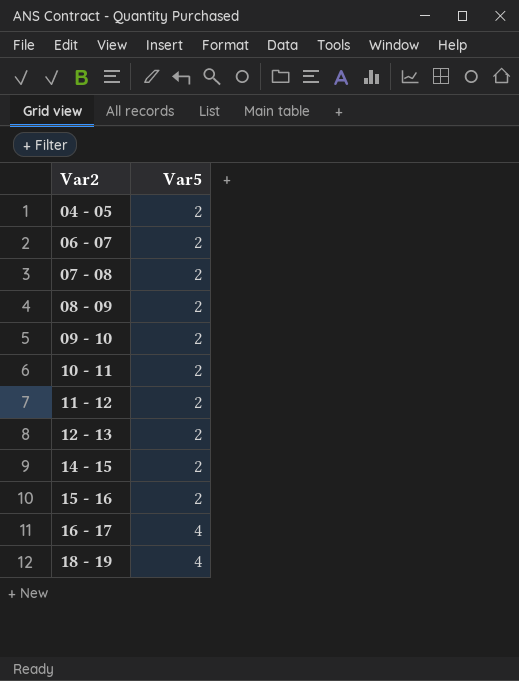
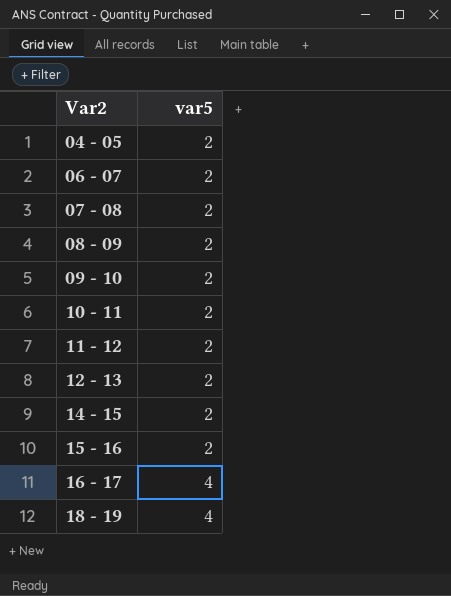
column name: Var5 -> var5

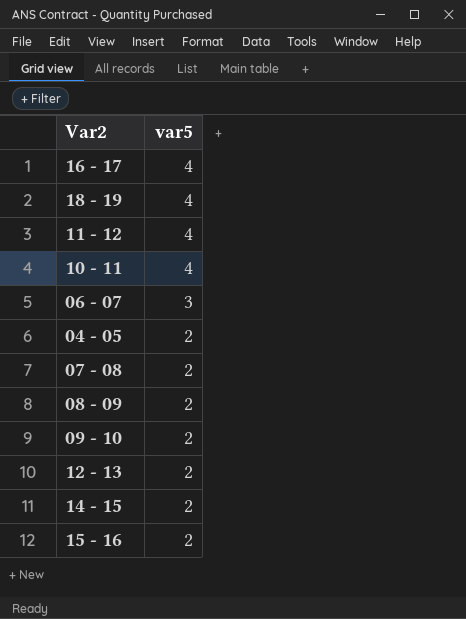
row order: Var2 ascending -> var5 descending
11 - 12 | var5: 2 -> 4
10 - 11 | var5: 2 -> 4
06 - 07 | var5: 2 -> 3

